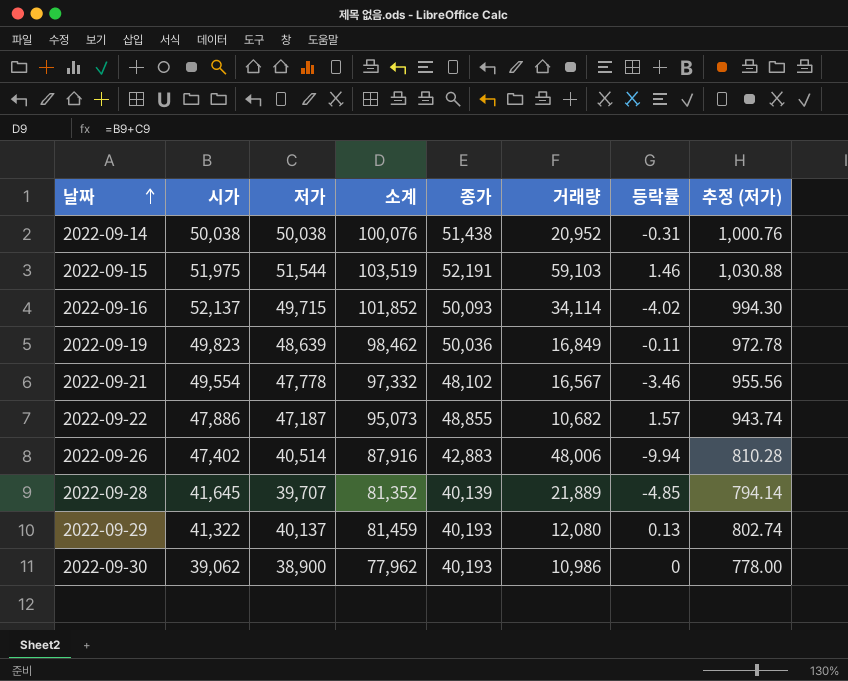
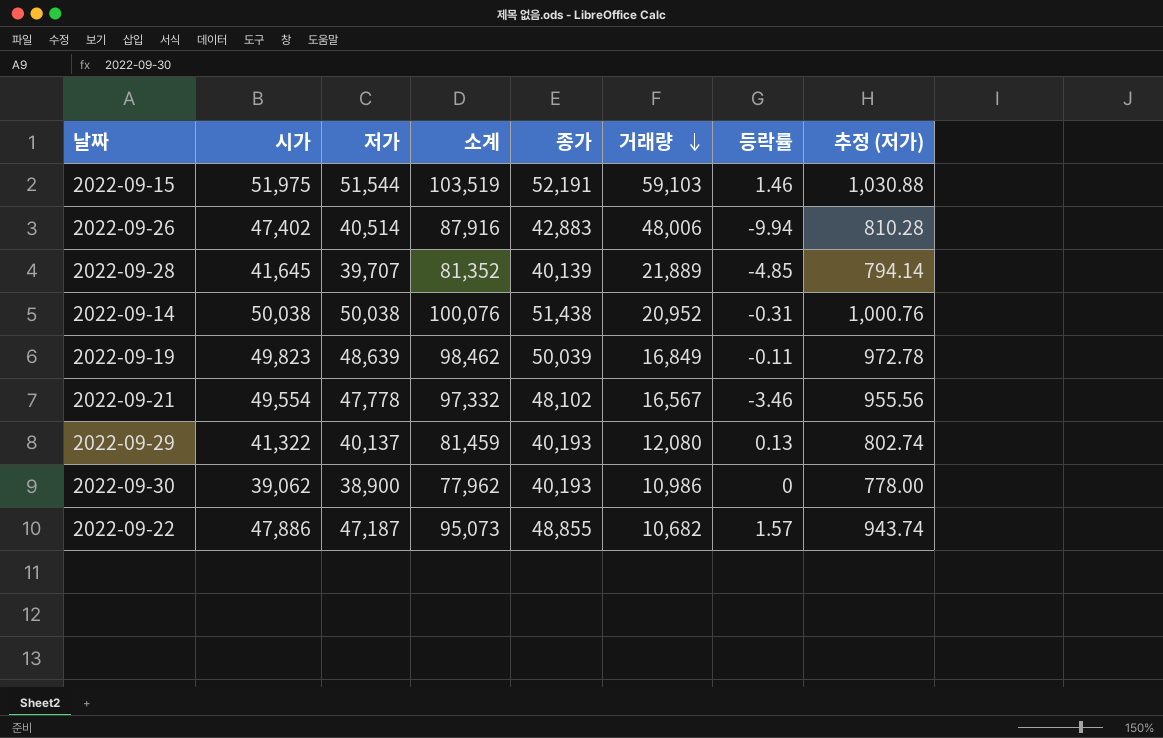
row order: 날짜 ascending -> 거래량 descending
row 2022-09-16: 52,137 | 49,715 | 101,852 | 50,093 | 34,114 | -4.02 | 994.30 -> none
2022-09-19 | 종가: 50,036 -> 50,039

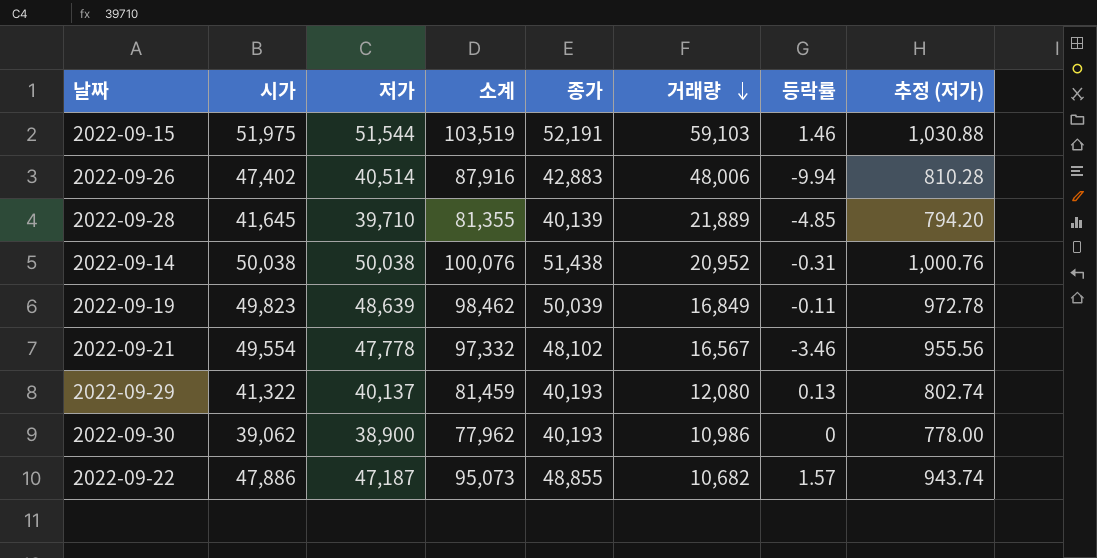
2022-09-28 | 저가: 39,707 -> 39,710
2022-09-28 | 소계: 81,352 -> 81,355
2022-09-28 | 추정 (저가): 794.14 -> 794.20

